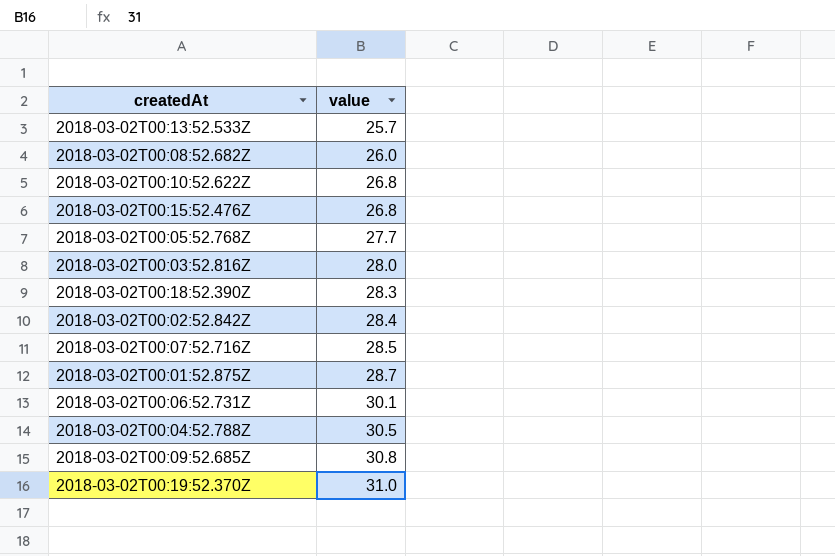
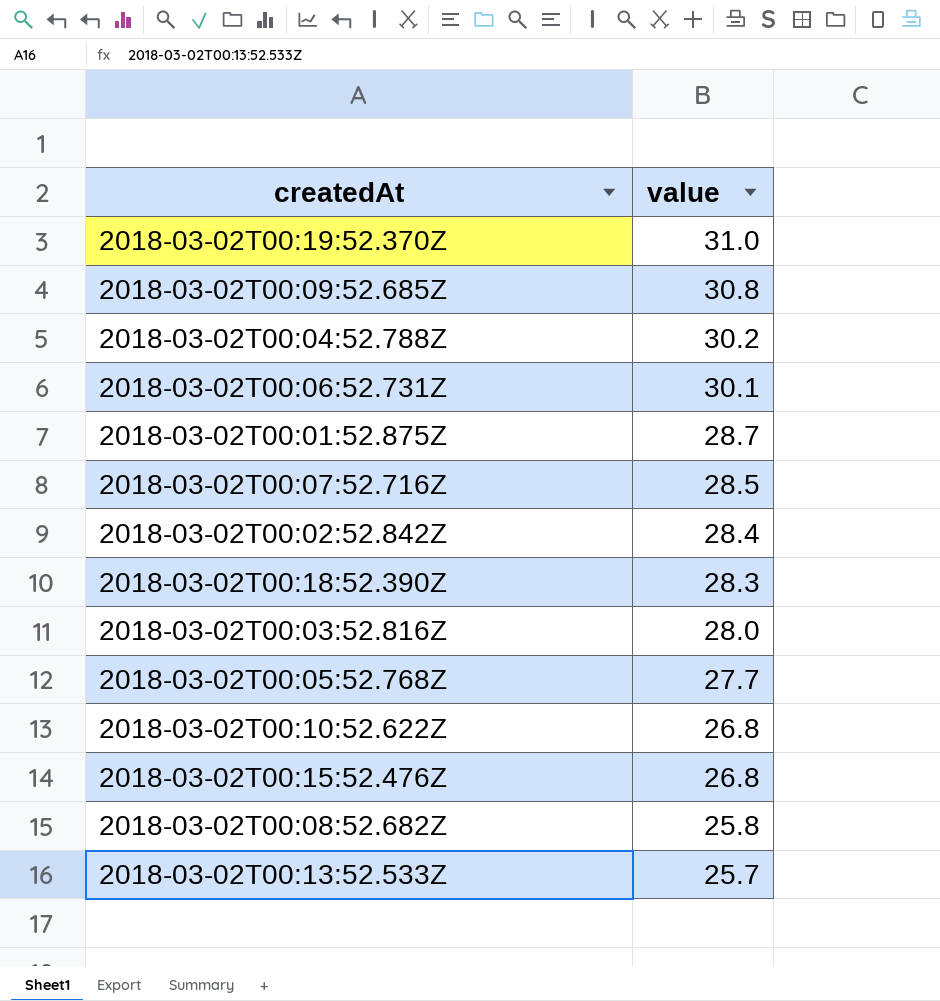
row order: value ascending -> value descending
2018-03-02T00:04:52.788Z | value: 30.5 -> 30.2
2018-03-02T00:08:52.682Z | value: 26.0 -> 25.8

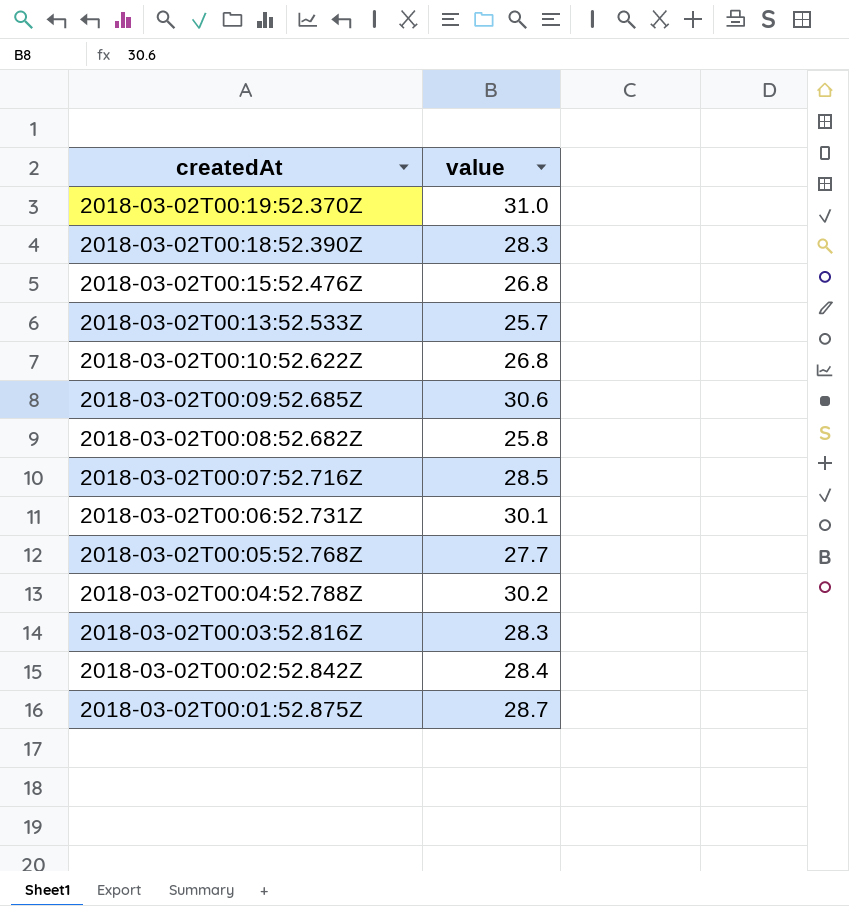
row order: value descending -> createdAt descending
2018-03-02T00:09:52.685Z | value: 30.8 -> 30.6
2018-03-02T00:03:52.816Z | value: 28.0 -> 28.3

